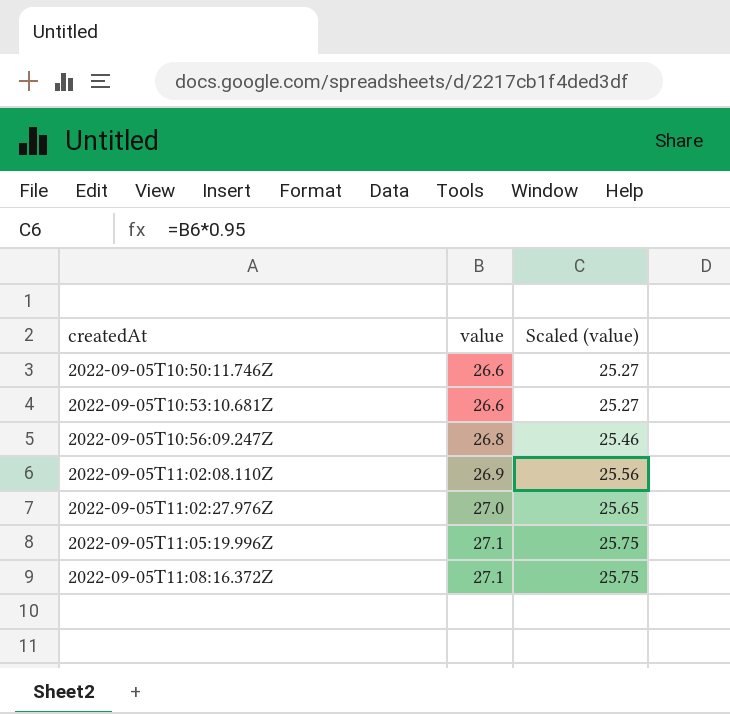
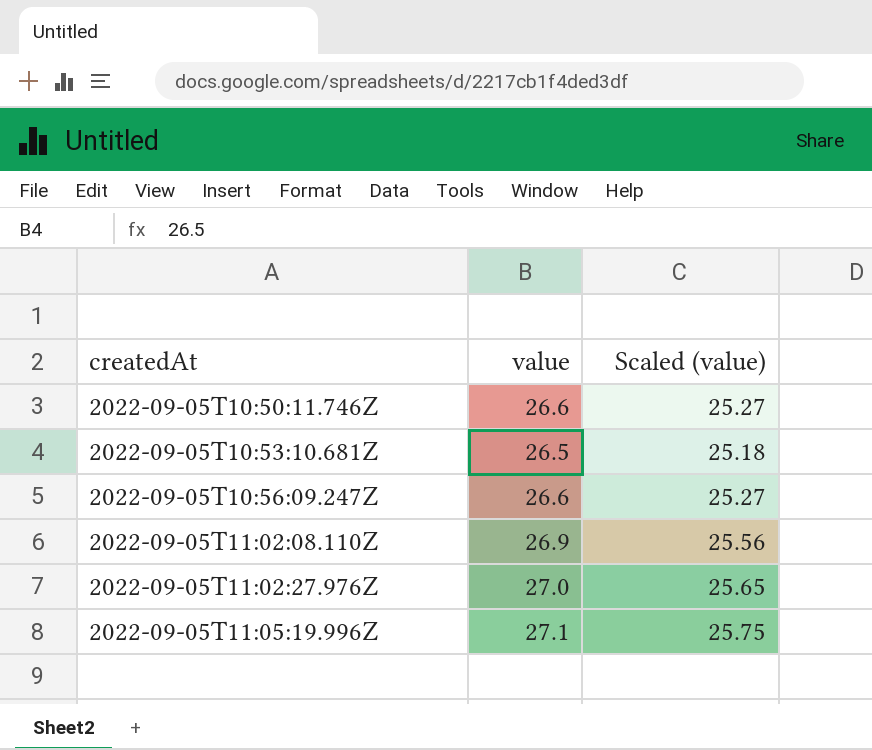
row 2022-09-05T11:08:16.372Z: 27.1 | 25.75 -> none
2022-09-05T10:53:10.681Z | value: 26.6 -> 26.5
2022-09-05T10:53:10.681Z | Scaled (value): 25.27 -> 25.18
2022-09-05T10:56:09.247Z | value: 26.8 -> 26.6
2022-09-05T10:56:09.247Z | Scaled (value): 25.46 -> 25.27

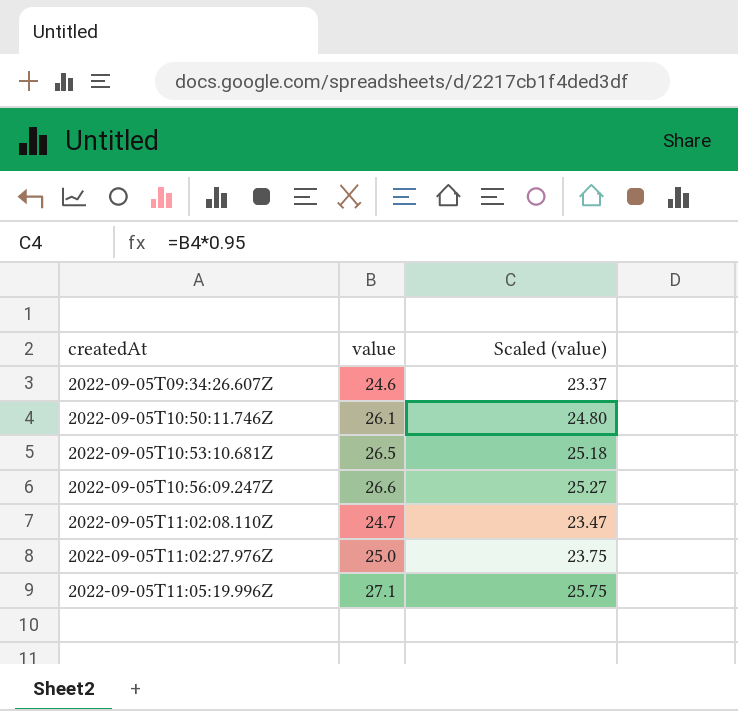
row 2022-09-05T09:34:26.607Z: none -> 24.6 | 23.37
2022-09-05T10:50:11.746Z | value: 26.6 -> 26.1
2022-09-05T10:50:11.746Z | Scaled (value): 25.27 -> 24.80
2022-09-05T11:02:08.110Z | value: 26.9 -> 24.7
2022-09-05T11:02:08.110Z | Scaled (value): 25.56 -> 23.47
2022-09-05T11:02:27.976Z | value: 27.0 -> 25.0
2022-09-05T11:02:27.976Z | Scaled (value): 25.65 -> 23.75

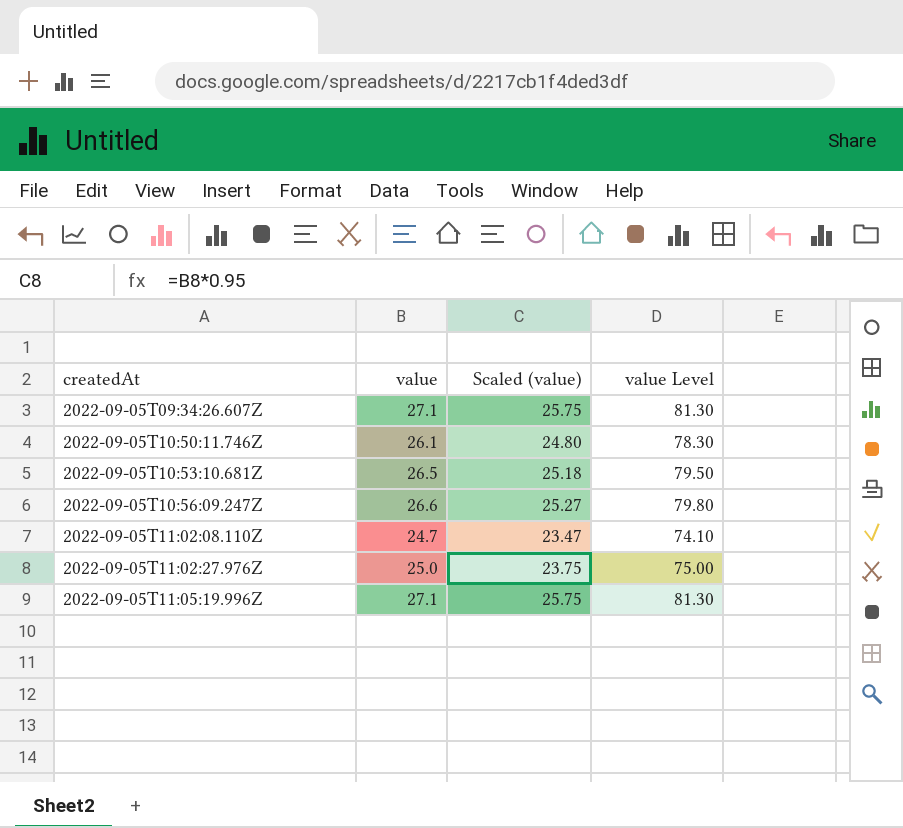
column value Level | formula: none -> [value] * 3
2022-09-05T09:34:26.607Z | value: 24.6 -> 27.1
2022-09-05T09:34:26.607Z | Scaled (value): 23.37 -> 25.75

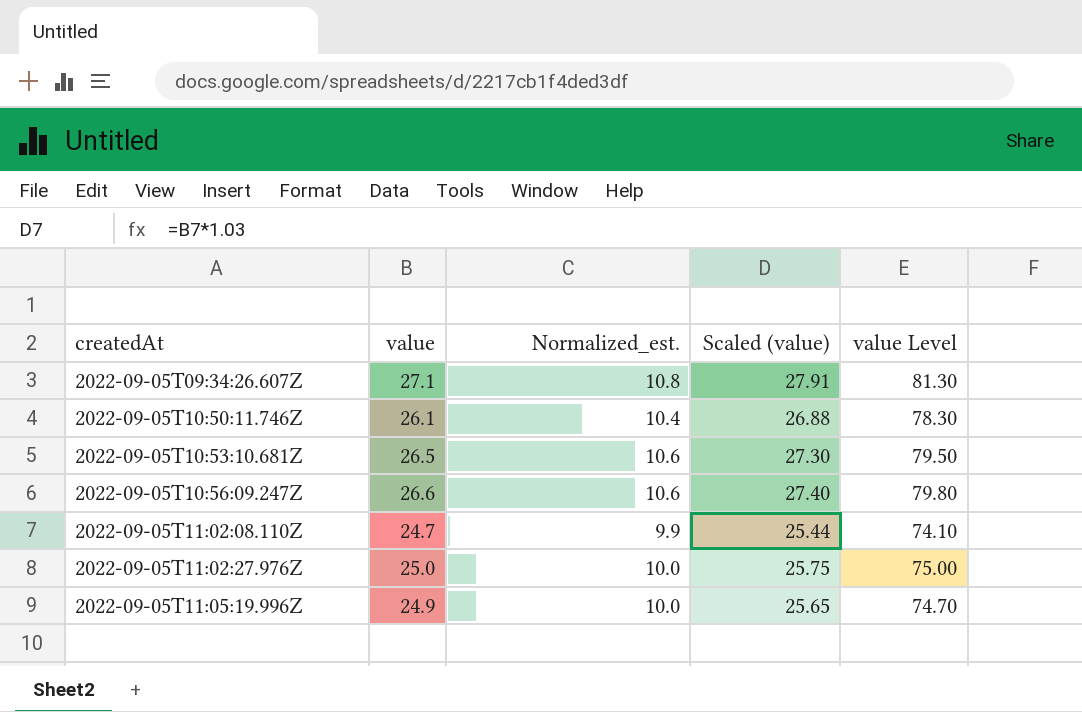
column Normalized_est. | formula: none -> [value] * 0.4
column Scaled (value) | formula: [value] * 0.95 -> [value] * 1.03
2022-09-05T11:05:19.996Z | value: 27.1 -> 24.9
2022-09-05T11:05:19.996Z | value Level: 81.30 -> 74.70

